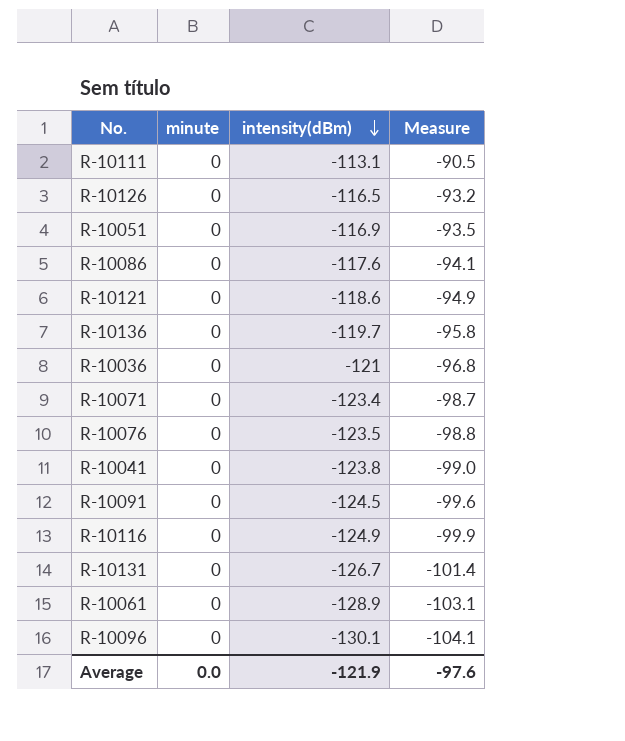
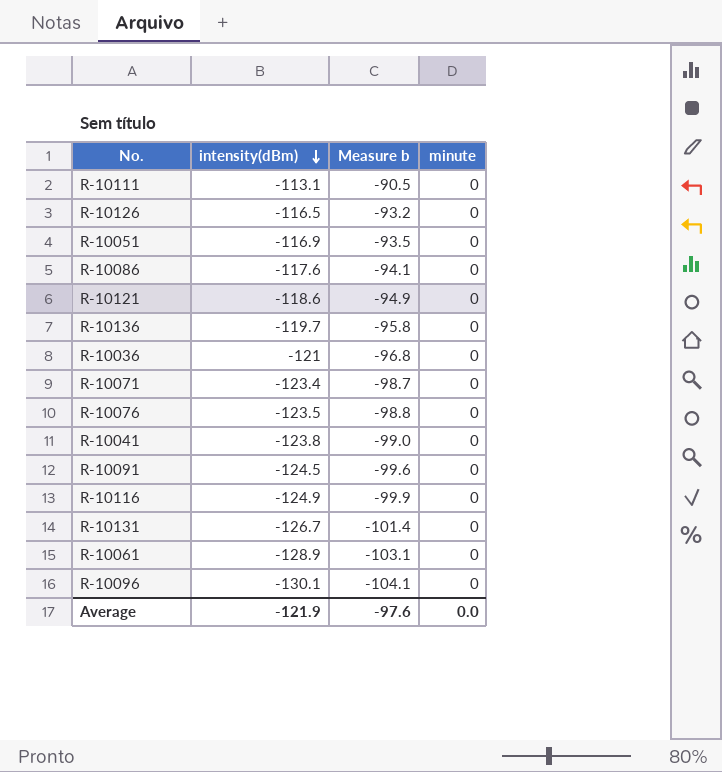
column name: Measure -> Measure b
column minute | position: 2 -> 4

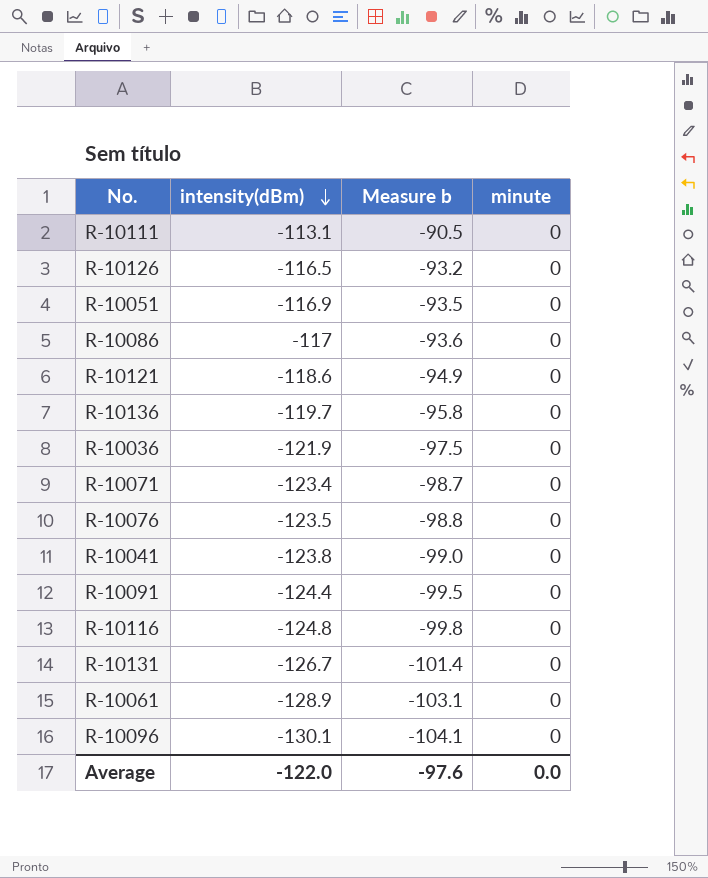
R-10086 | intensity(dBm): -117.6 -> -117
R-10086 | Measure b: -94.1 -> -93.6
R-10036 | intensity(dBm): -121 -> -121.9
R-10036 | Measure b: -96.8 -> -97.5
R-10091 | intensity(dBm): -124.5 -> -124.4
R-10091 | Measure b: -99.6 -> -99.5
R-10116 | intensity(dBm): -124.9 -> -124.8
R-10116 | Measure b: -99.9 -> -99.8
Average | intensity(dBm): -121.9 -> -122.0

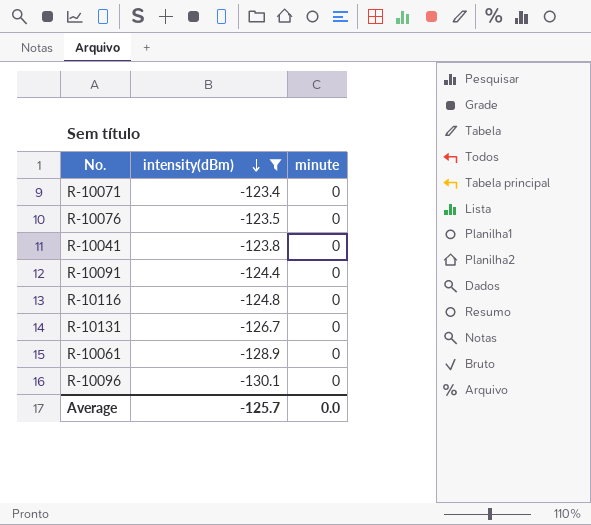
filter: none -> intensity(dBm) <= -123.4
column Measure b | formula: [intensity(dBm)] * 0.8 -> none
Average | intensity(dBm): -122.0 -> -125.7

